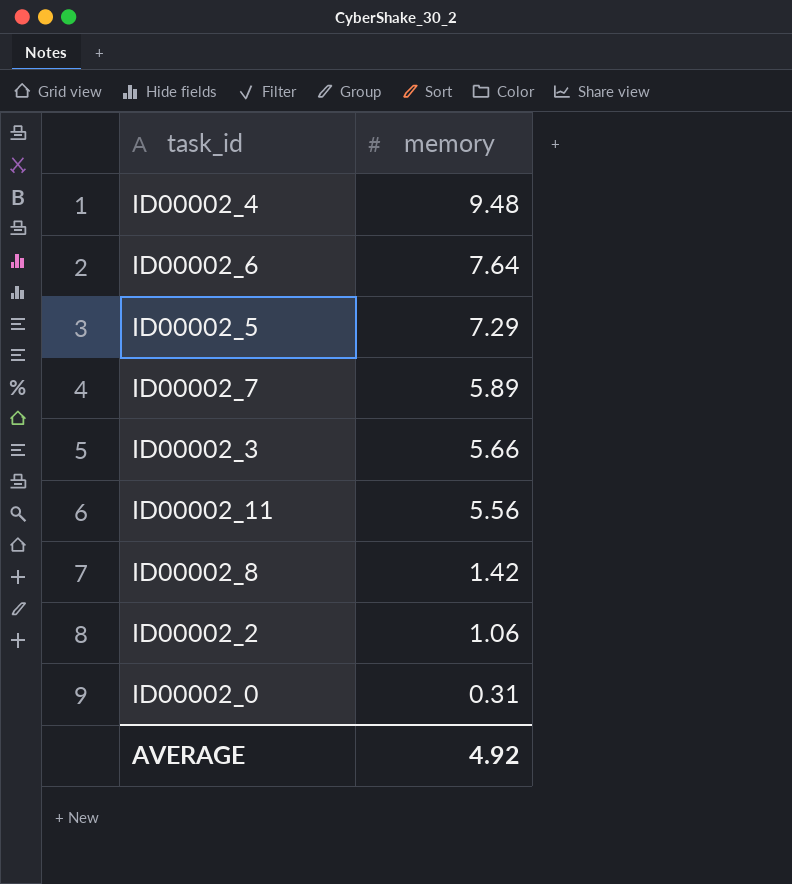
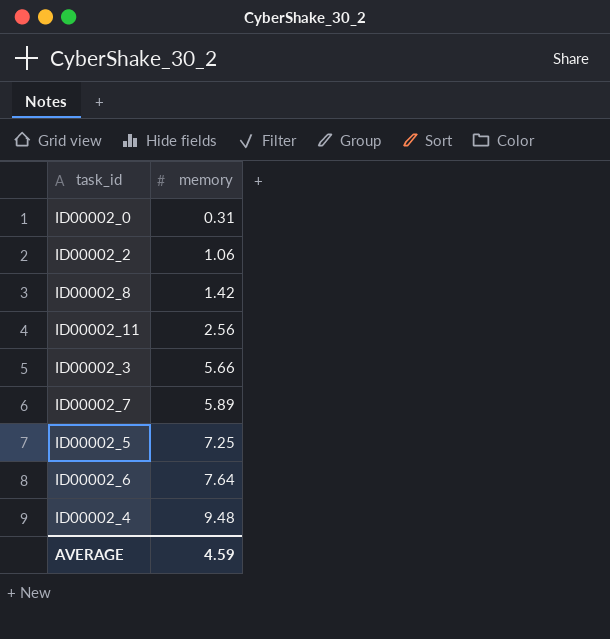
row order: memory descending -> memory ascending
ID00002_11 | memory: 5.56 -> 2.56
ID00002_5 | memory: 7.29 -> 7.25
AVERAGE | memory: 4.92 -> 4.59

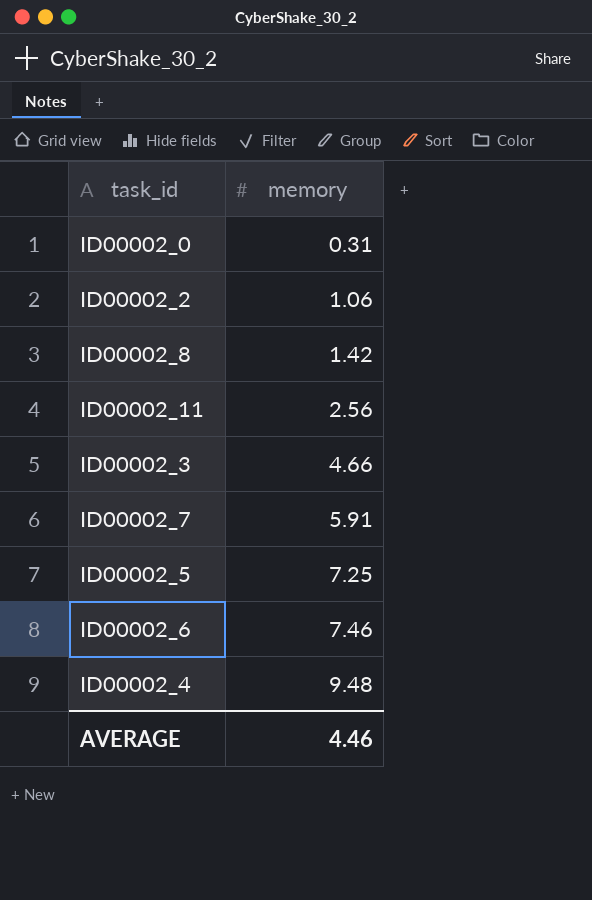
ID00002_3 | memory: 5.66 -> 4.66
ID00002_7 | memory: 5.89 -> 5.91
ID00002_6 | memory: 7.64 -> 7.46
AVERAGE | memory: 4.59 -> 4.46

